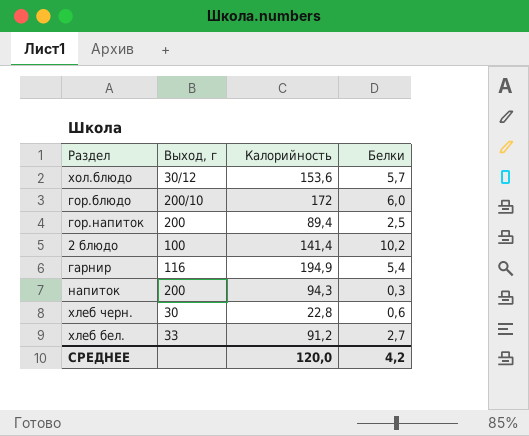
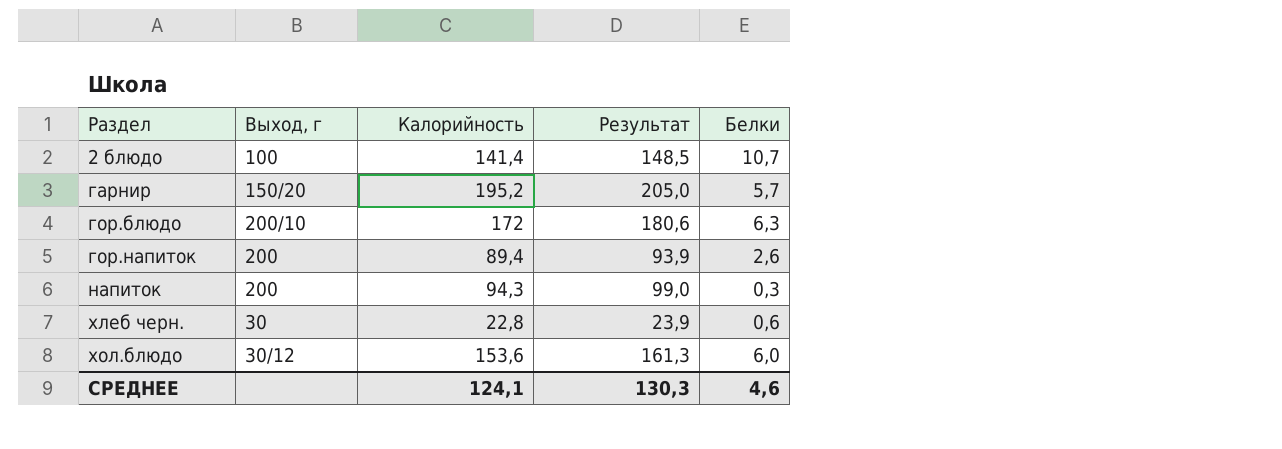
row order: none -> Раздел ascending
column Результат | formula: none -> [Калорийность] * 1,05
row хлеб бел.: 33 | 91,2 | 2,7 -> none
2 блюдо | Белки: 10,2 -> 10,7
гарнир | Выход, г: 116 -> 150/20
гарнир | Калорийность: 194,9 -> 195,2
гарнир | Белки: 5,4 -> 5,7
гор.блюдо | Белки: 6,0 -> 6,3
гор.напиток | Белки: 2,5 -> 2,6
хол.блюдо | Белки: 5,7 -> 6,0
СРЕДНЕЕ | Калорийность: 120,0 -> 124,1
СРЕДНЕЕ | Белки: 4,2 -> 4,6

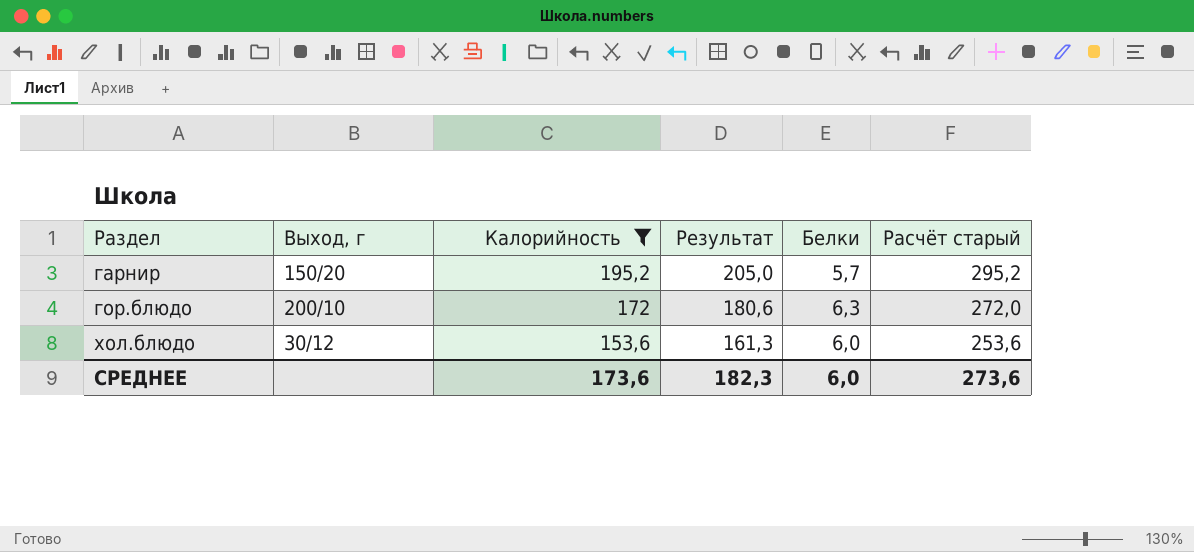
filter: none -> Калорийность >= 153,6
column Расчёт старый | formula: none -> [Калорийность] + 100
СРЕДНЕЕ | Калорийность: 124,1 -> 173,6
СРЕДНЕЕ | Результат: 130,3 -> 182,3
СРЕДНЕЕ | Белки: 4,6 -> 6,0

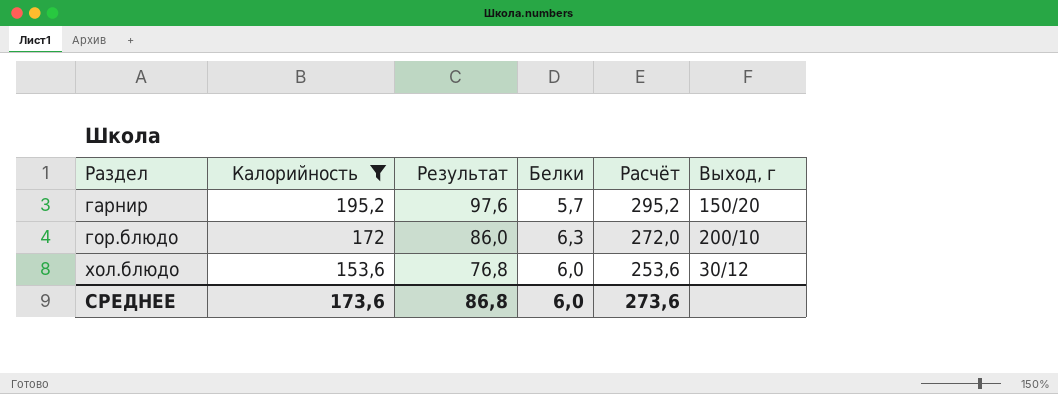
column Результат | formula: [Калорийность] * 1,05 -> [Калорийность] * 0,5
column name: Расчёт старый -> Расчёт
column Выход, г | position: 2 -> 6
СРЕДНЕЕ | Результат: 182,3 -> 86,8

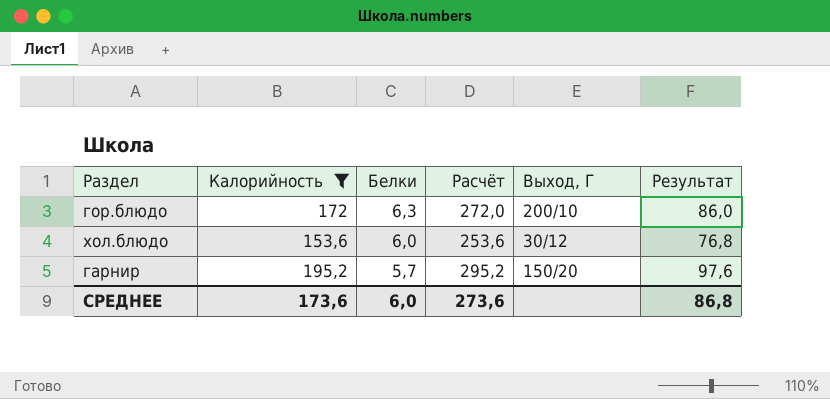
row order: Раздел ascending -> Белки descending
column name: Выход, г -> Выход, Г
column Результат | position: 3 -> 6

